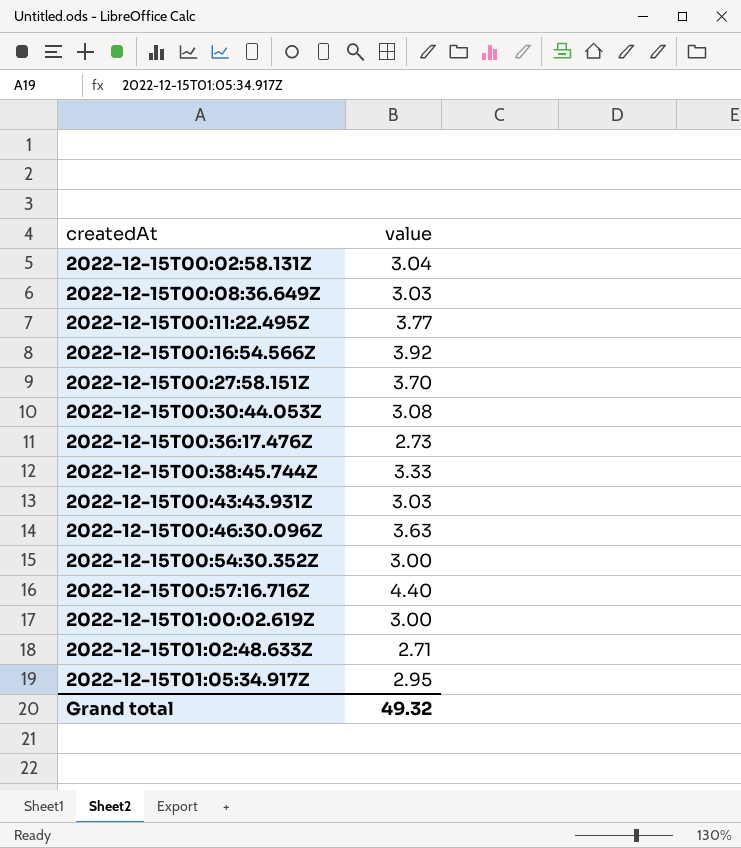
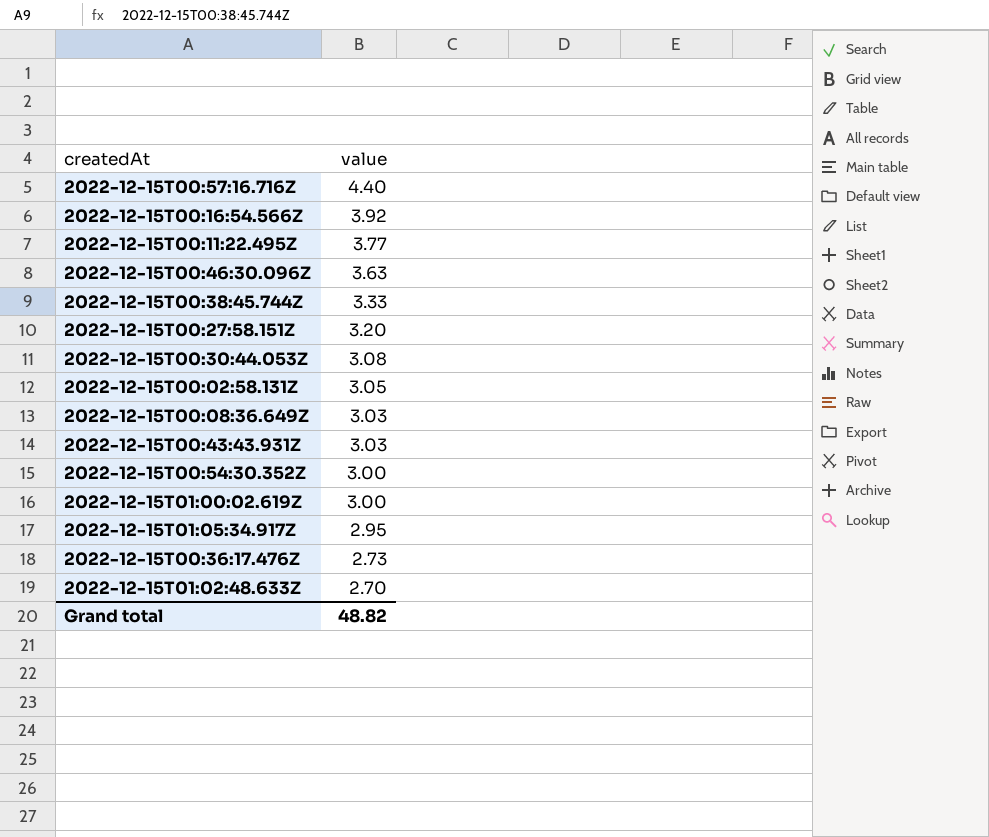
row order: createdAt ascending -> value descending
2022-12-15T00:27:58.151Z | value: 3.70 -> 3.20
2022-12-15T00:02:58.131Z | value: 3.04 -> 3.05
2022-12-15T01:02:48.633Z | value: 2.71 -> 2.70
Grand total | value: 49.32 -> 48.82

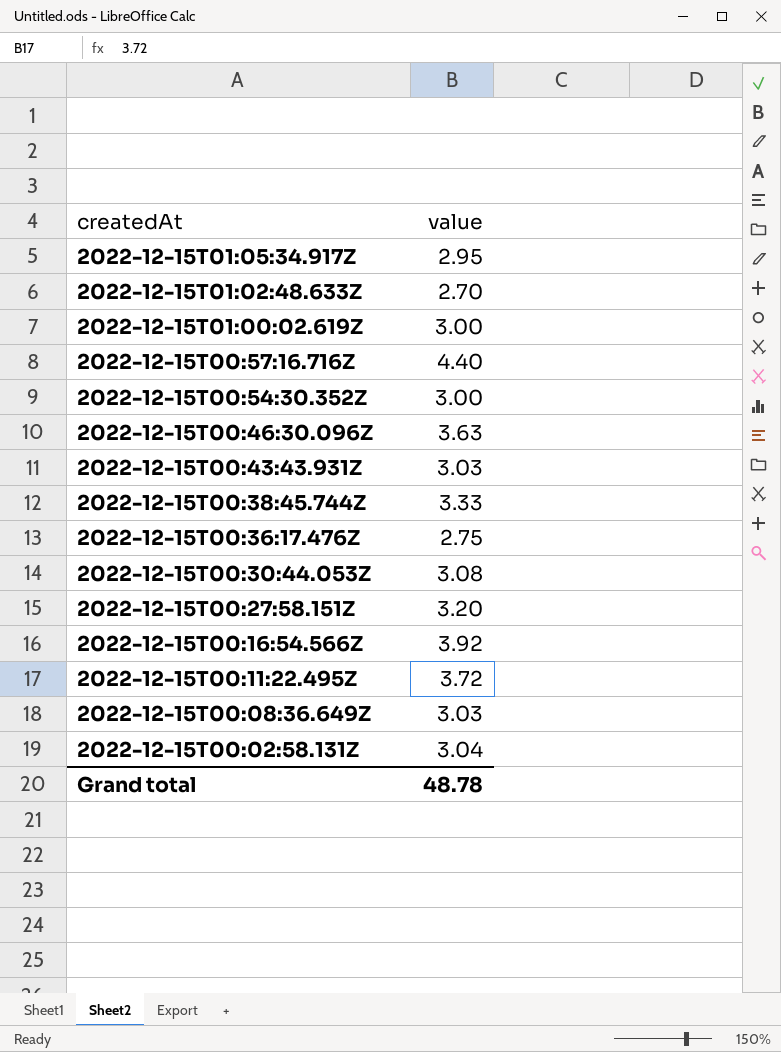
row order: value descending -> createdAt descending
2022-12-15T00:36:17.476Z | value: 2.73 -> 2.75
2022-12-15T00:11:22.495Z | value: 3.77 -> 3.72
2022-12-15T00:02:58.131Z | value: 3.05 -> 3.04
Grand total | value: 48.82 -> 48.78

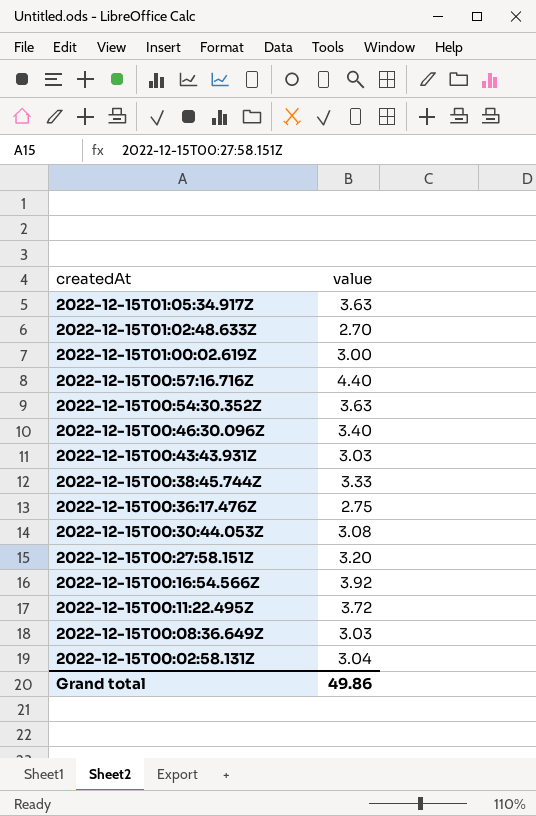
2022-12-15T01:05:34.917Z | value: 2.95 -> 3.63
2022-12-15T00:54:30.352Z | value: 3.00 -> 3.63
2022-12-15T00:46:30.096Z | value: 3.63 -> 3.40
Grand total | value: 48.78 -> 49.86

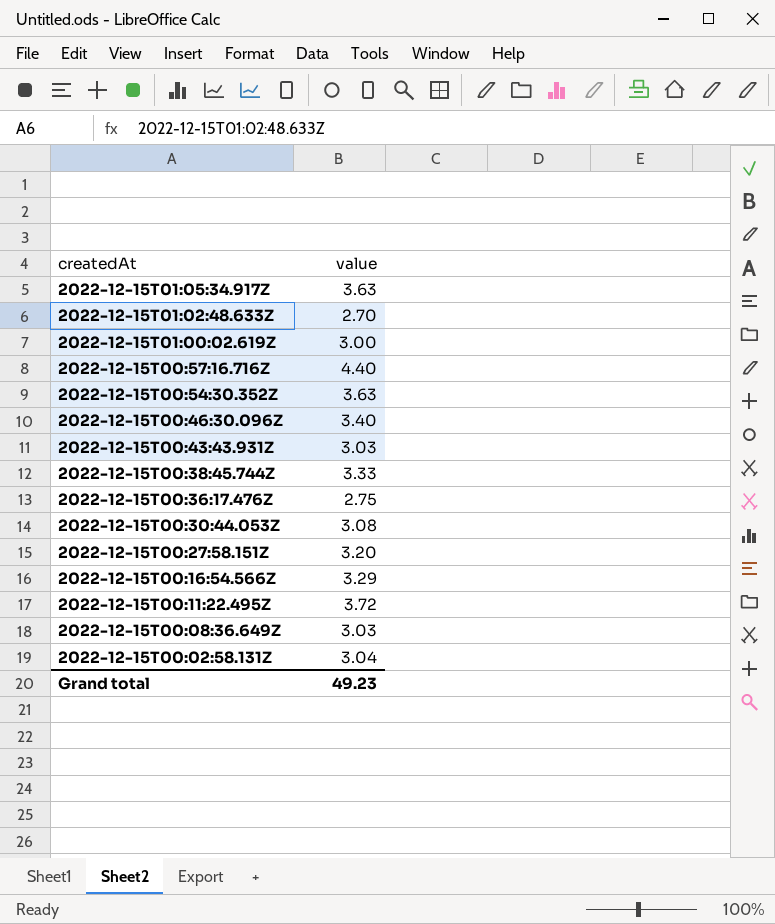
2022-12-15T00:16:54.566Z | value: 3.92 -> 3.29
Grand total | value: 49.86 -> 49.23

